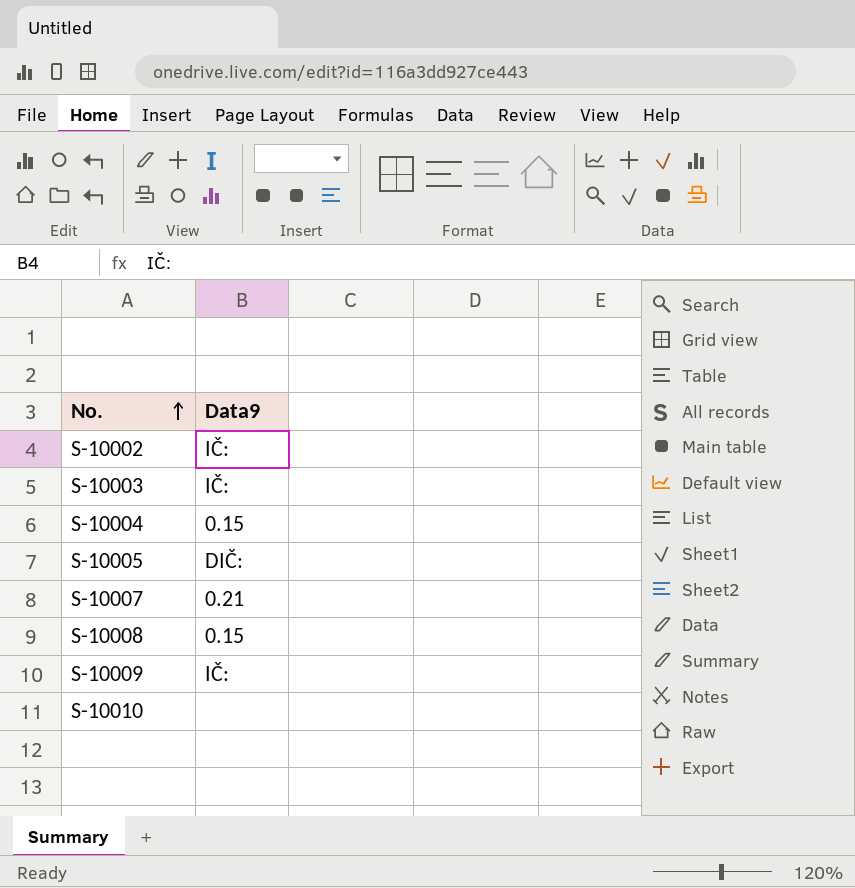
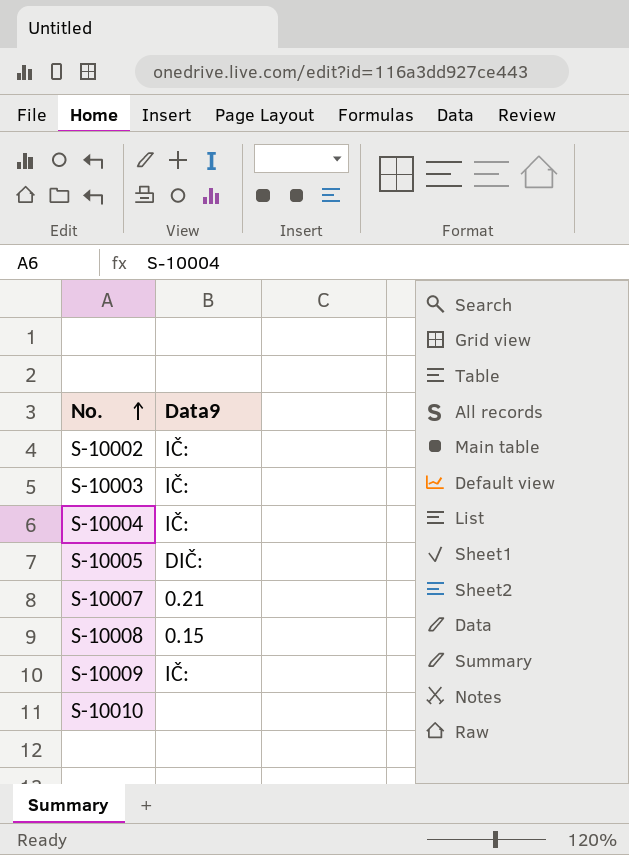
S-10004 | Data9: 0.15 -> IČ:

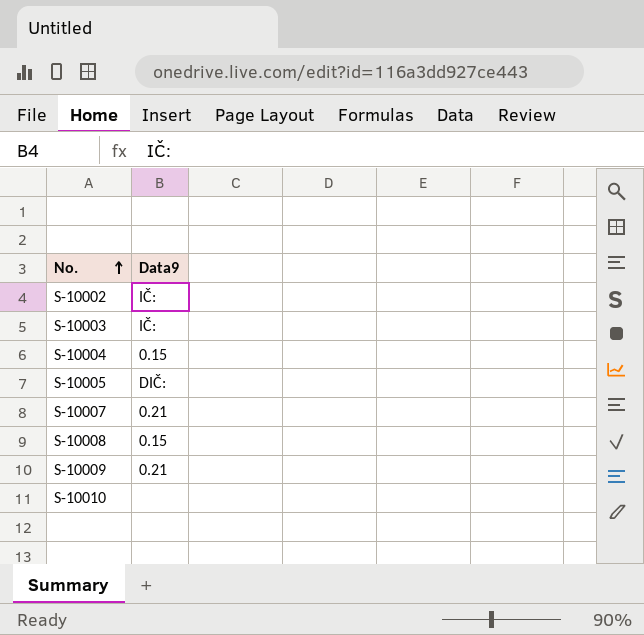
S-10004 | Data9: IČ: -> 0.15
S-10009 | Data9: IČ: -> 0.21

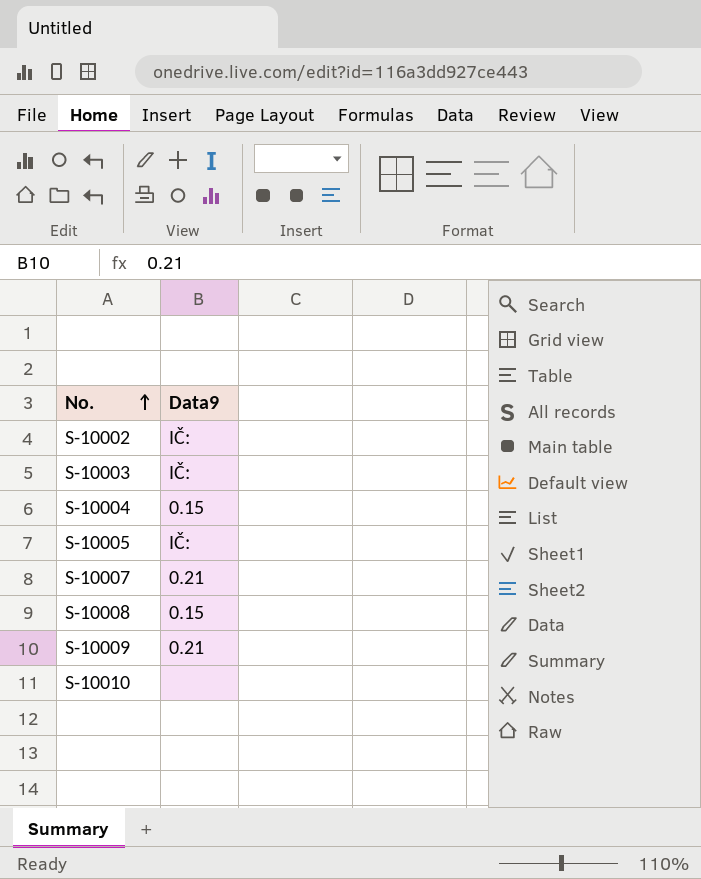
S-10005 | Data9: DIČ: -> IČ:

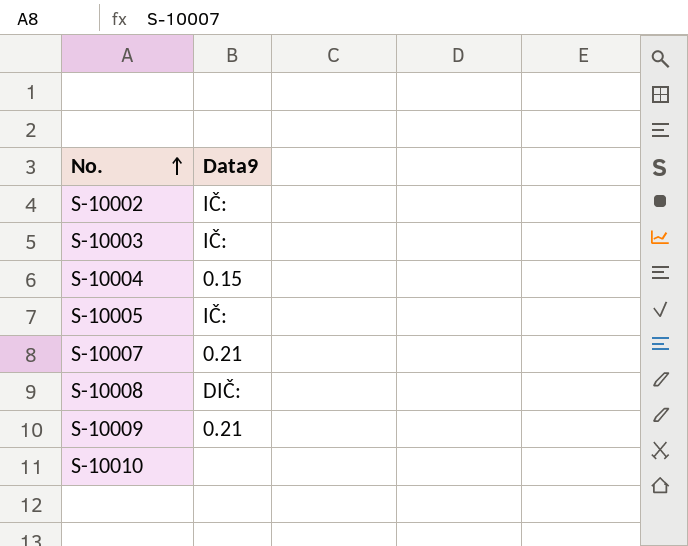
S-10008 | Data9: 0.15 -> DIČ:

